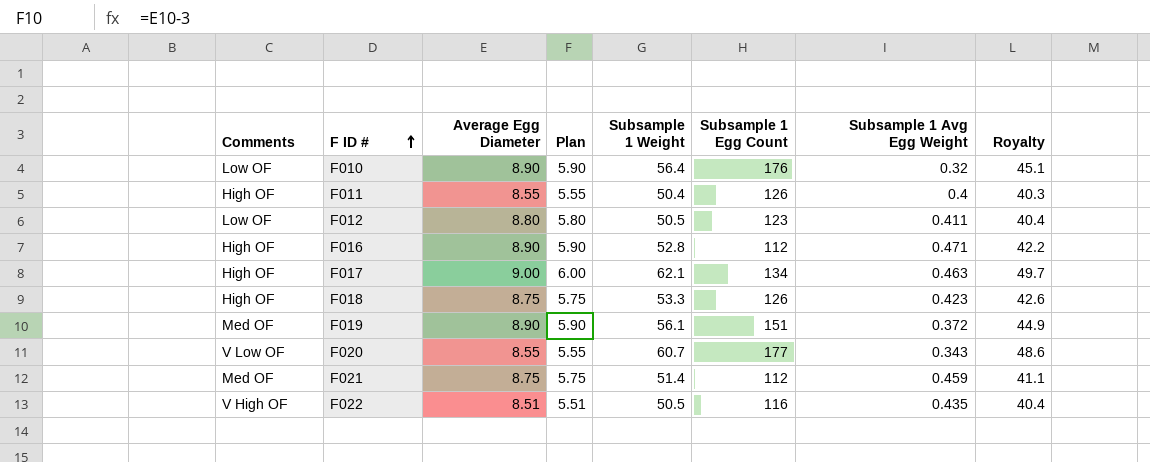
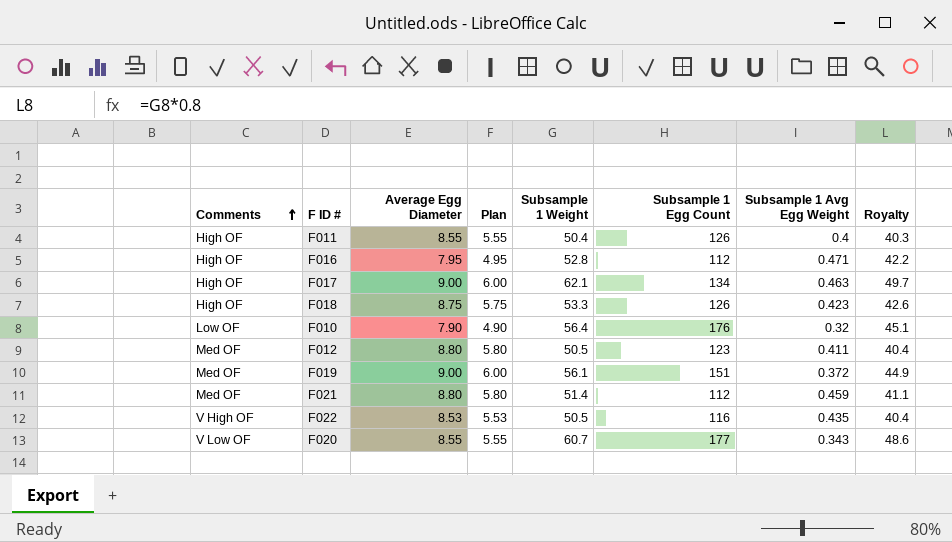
row order: F ID # ascending -> Comments ascending
F016 | Average Egg Diameter: 8.90 -> 7.95
F016 | Plan: 5.90 -> 4.95
F010 | Average Egg Diameter: 8.90 -> 7.90
F010 | Plan: 5.90 -> 4.90
F012 | Comments: Low OF -> Med OF
F019 | Average Egg Diameter: 8.90 -> 9.00
F019 | Plan: 5.90 -> 6.00
F021 | Average Egg Diameter: 8.75 -> 8.80
F021 | Plan: 5.75 -> 5.80
F022 | Average Egg Diameter: 8.51 -> 8.53
F022 | Plan: 5.51 -> 5.53

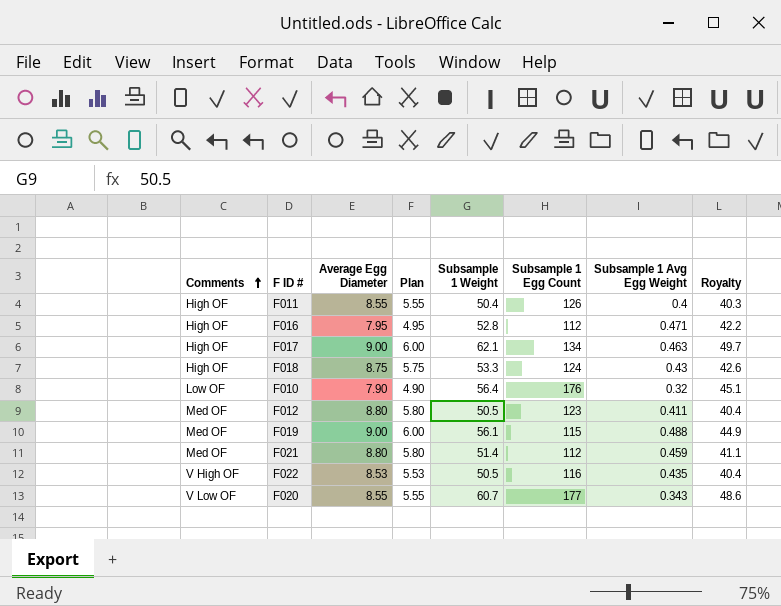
F018 | Subsample 1 Egg Count: 126 -> 124
F018 | Subsample 1 Avg Egg Weight: 0.423 -> 0.43
F019 | Subsample 1 Egg Count: 151 -> 115
F019 | Subsample 1 Avg Egg Weight: 0.372 -> 0.488

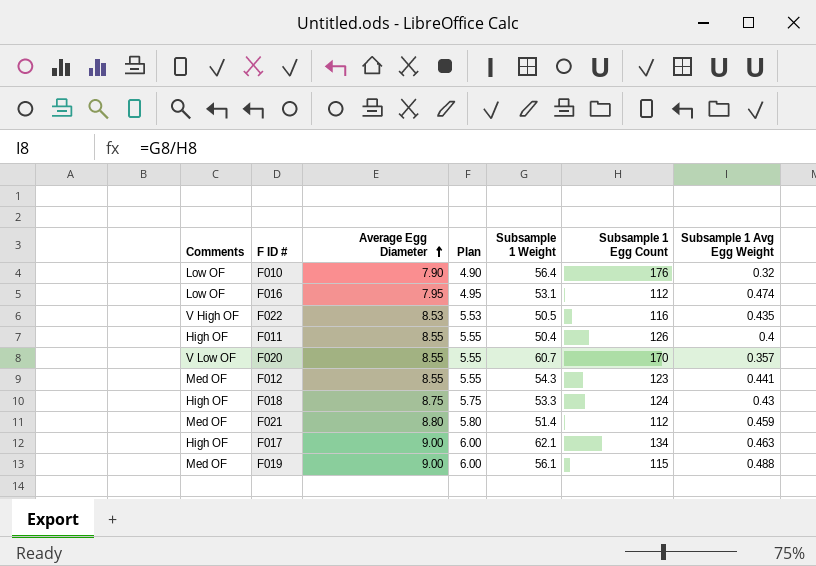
row order: Comments ascending -> Average Egg Diameter ascending
column Royalty | formula: [Subsample 1 Weight] * 0.8 -> none
F016 | Comments: High OF -> Low OF
F016 | Subsample 1 Weight: 52.8 -> 53.1
F016 | Subsample 1 Avg Egg Weight: 0.471 -> 0.474
F020 | Subsample 1 Egg Count: 177 -> 170
F020 | Subsample 1 Avg Egg Weight: 0.343 -> 0.357
F012 | Average Egg Diameter: 8.80 -> 8.55
F012 | Plan: 5.80 -> 5.55
F012 | Subsample 1 Weight: 50.5 -> 54.3
F012 | Subsample 1 Avg Egg Weight: 0.411 -> 0.441

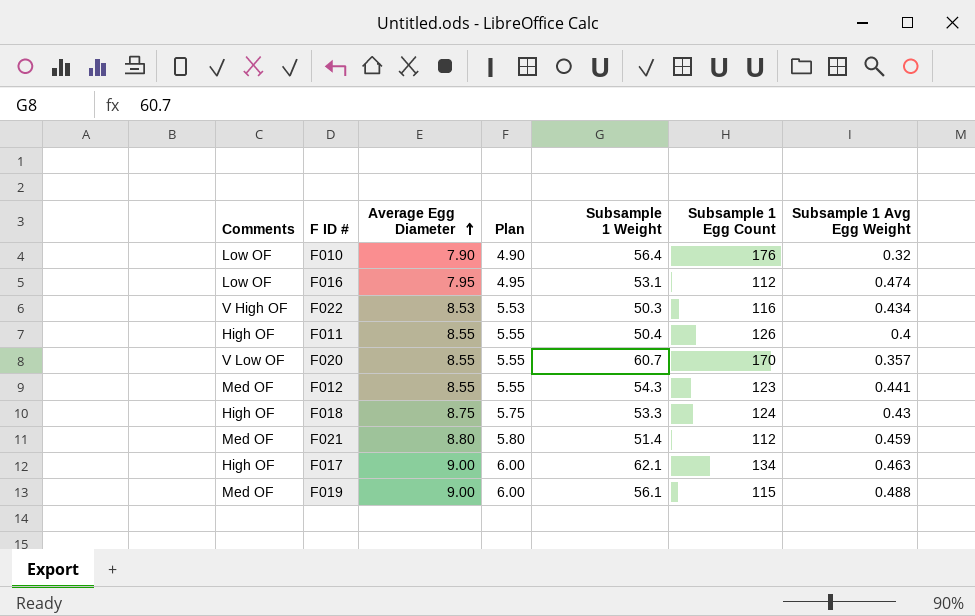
F022 | Subsample 1 Weight: 50.5 -> 50.3
F022 | Subsample 1 Avg Egg Weight: 0.435 -> 0.434

